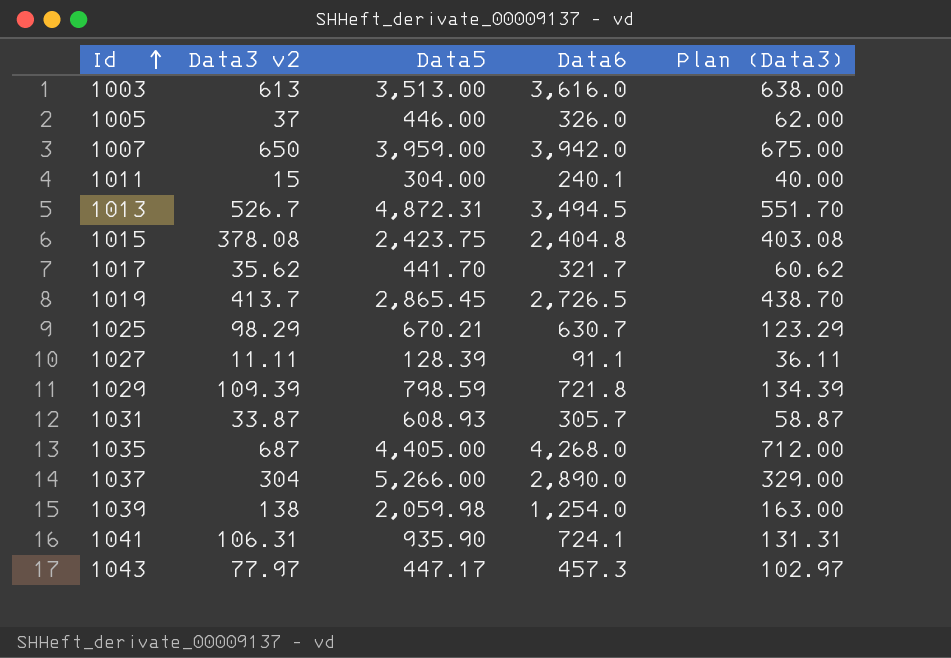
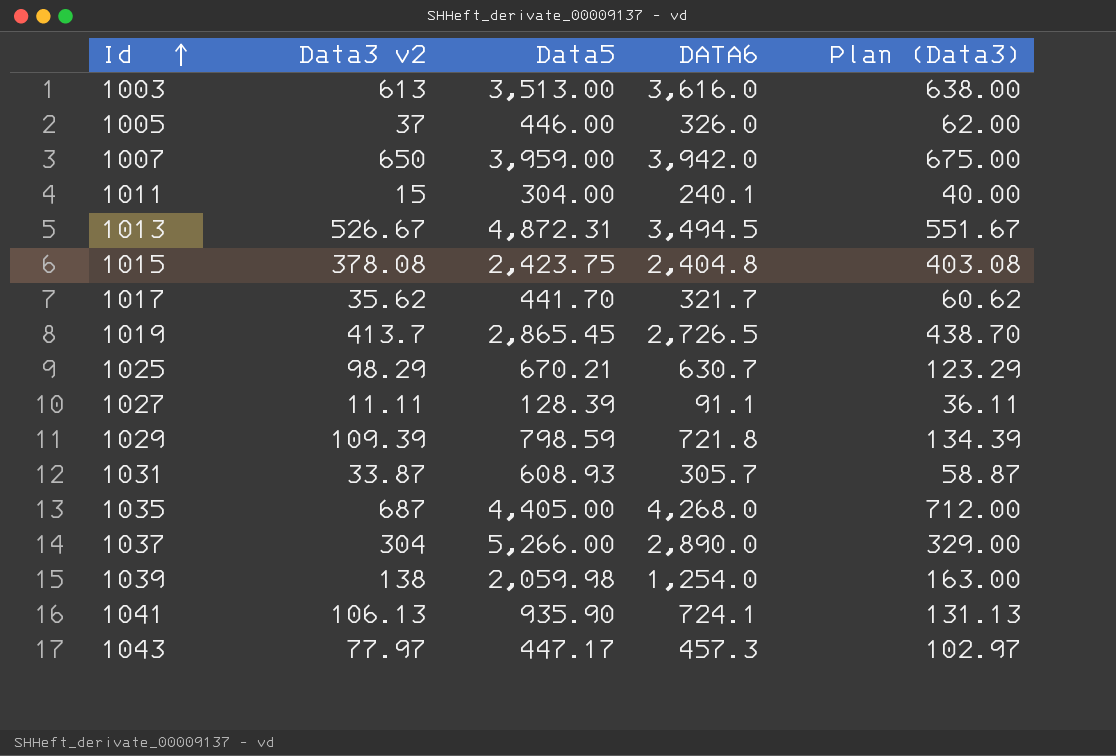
column name: Data6 -> DATA6
1013 | Data3 v2: 526.7 -> 526.67
1013 | Plan (Data3): 551.70 -> 551.67
1041 | Data3 v2: 106.31 -> 106.13
1041 | Plan (Data3): 131.31 -> 131.13

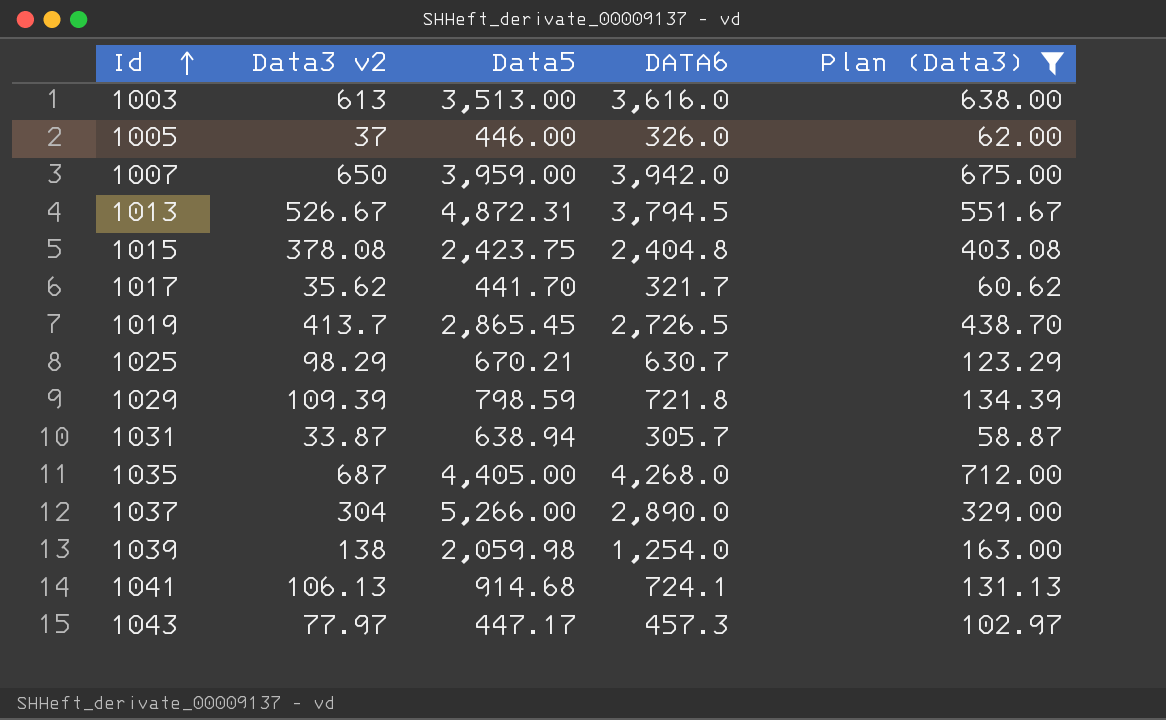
filter: none -> Plan (Data3) >= 58.87
1013 | DATA6: 3,494.5 -> 3,794.5
1031 | Data5: 608.93 -> 638.94
1041 | Data5: 935.90 -> 914.68

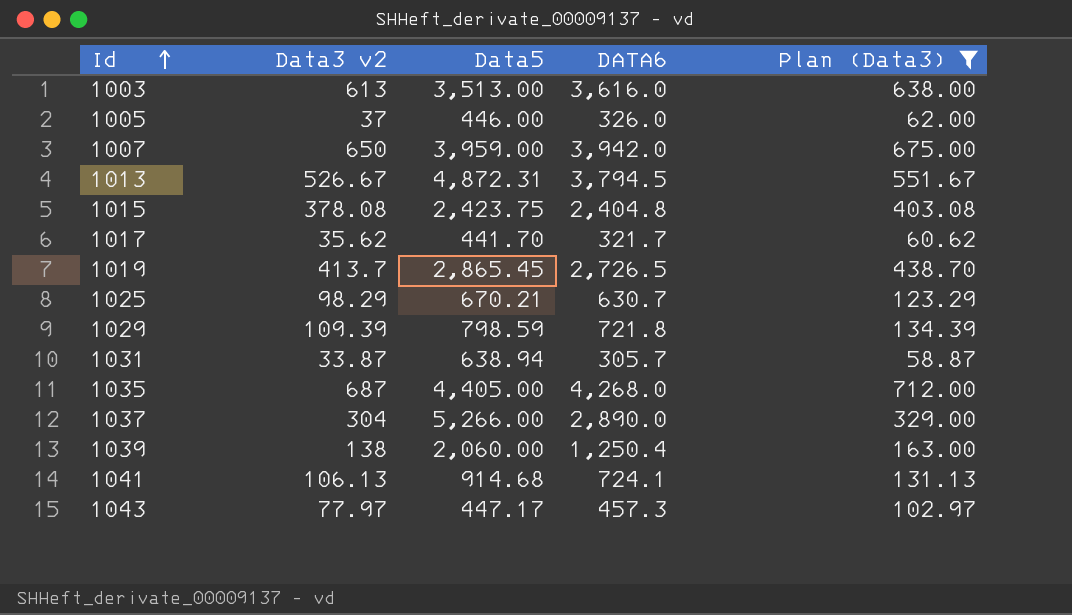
1039 | Data5: 2,059.98 -> 2,060.00
1039 | DATA6: 1,254.0 -> 1,250.4

